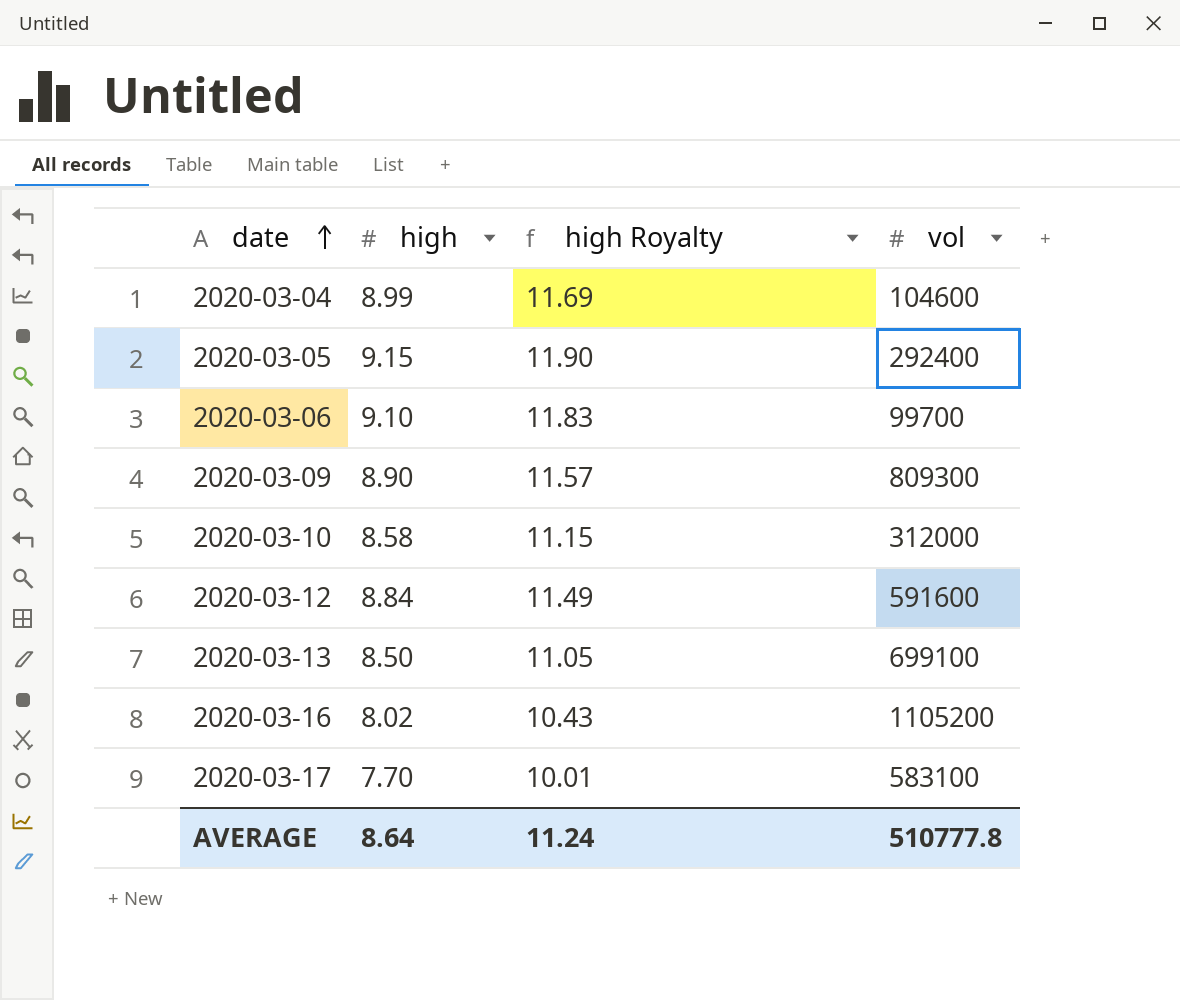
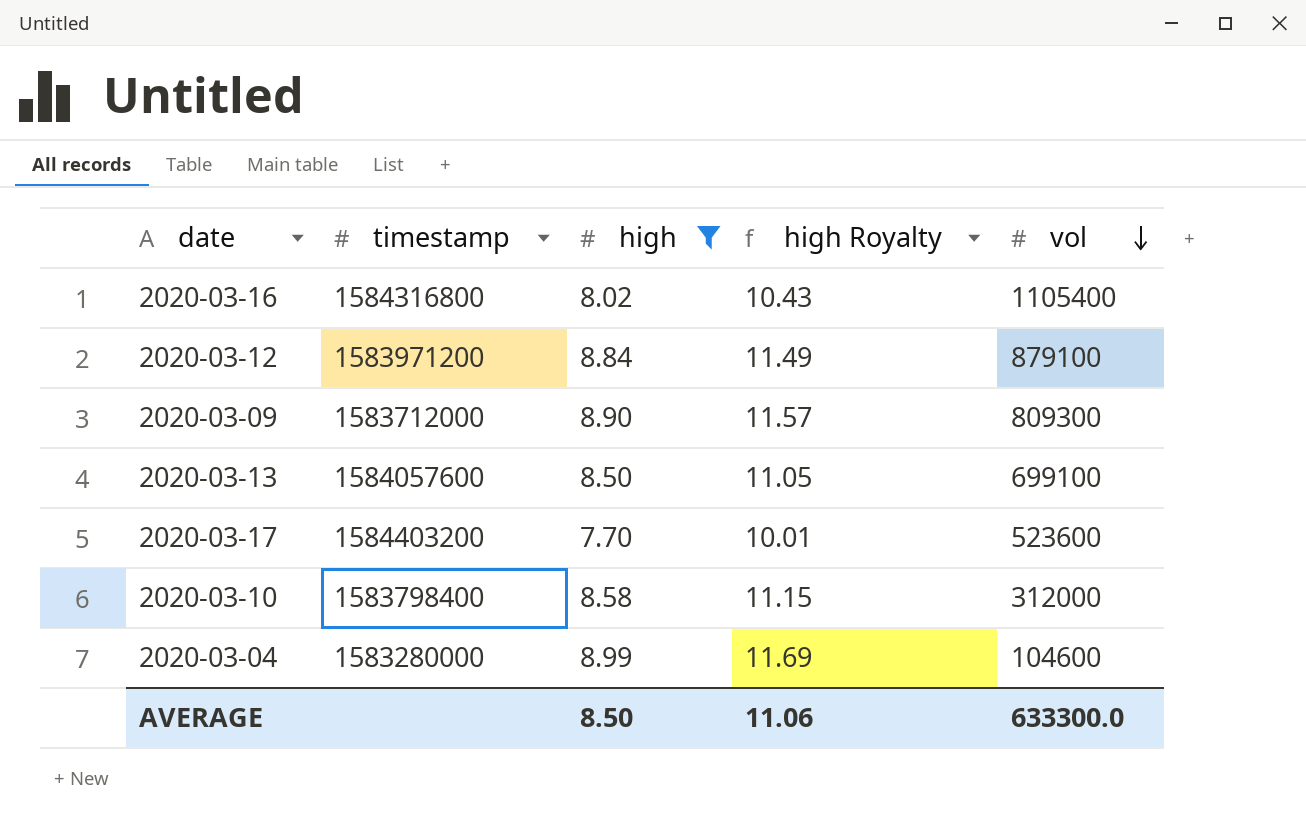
filter: none -> high <= 8.99
row order: date ascending -> vol descending
column timestamp | position: none -> 2
2020-03-16 | vol: 1105200 -> 1105400
2020-03-12 | vol: 591600 -> 879100
2020-03-17 | vol: 583100 -> 523600
AVERAGE | high: 8.64 -> 8.50
AVERAGE | high Royalty: 11.24 -> 11.06
AVERAGE | vol: 510777.8 -> 633300.0

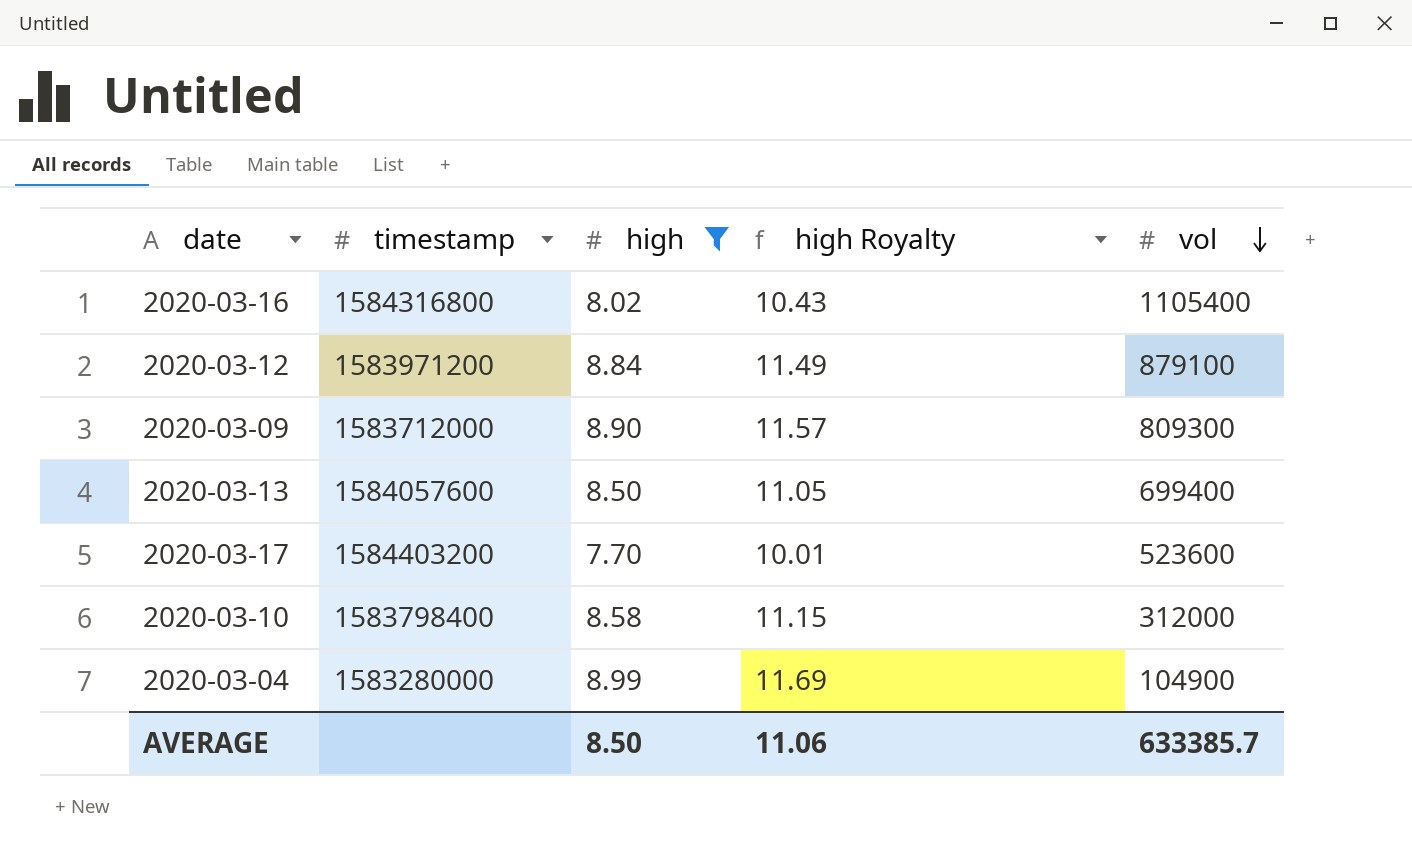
2020-03-13 | vol: 699100 -> 699400
2020-03-04 | vol: 104600 -> 104900
AVERAGE | vol: 633300.0 -> 633385.7

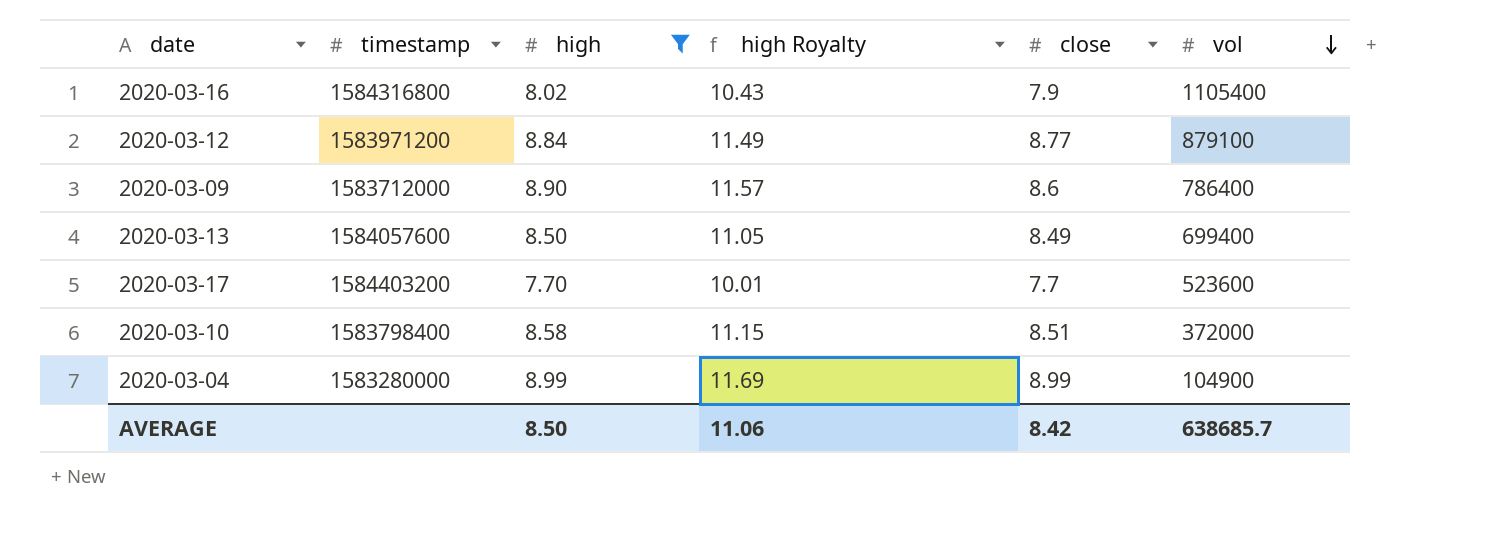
column close | position: none -> 5
2020-03-09 | vol: 809300 -> 786400
2020-03-10 | vol: 312000 -> 372000
AVERAGE | vol: 633385.7 -> 638685.7

